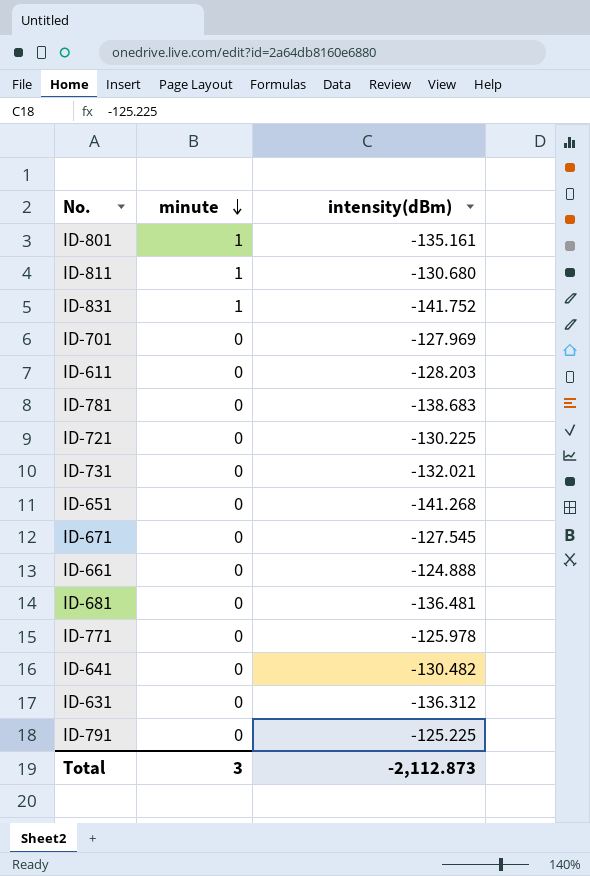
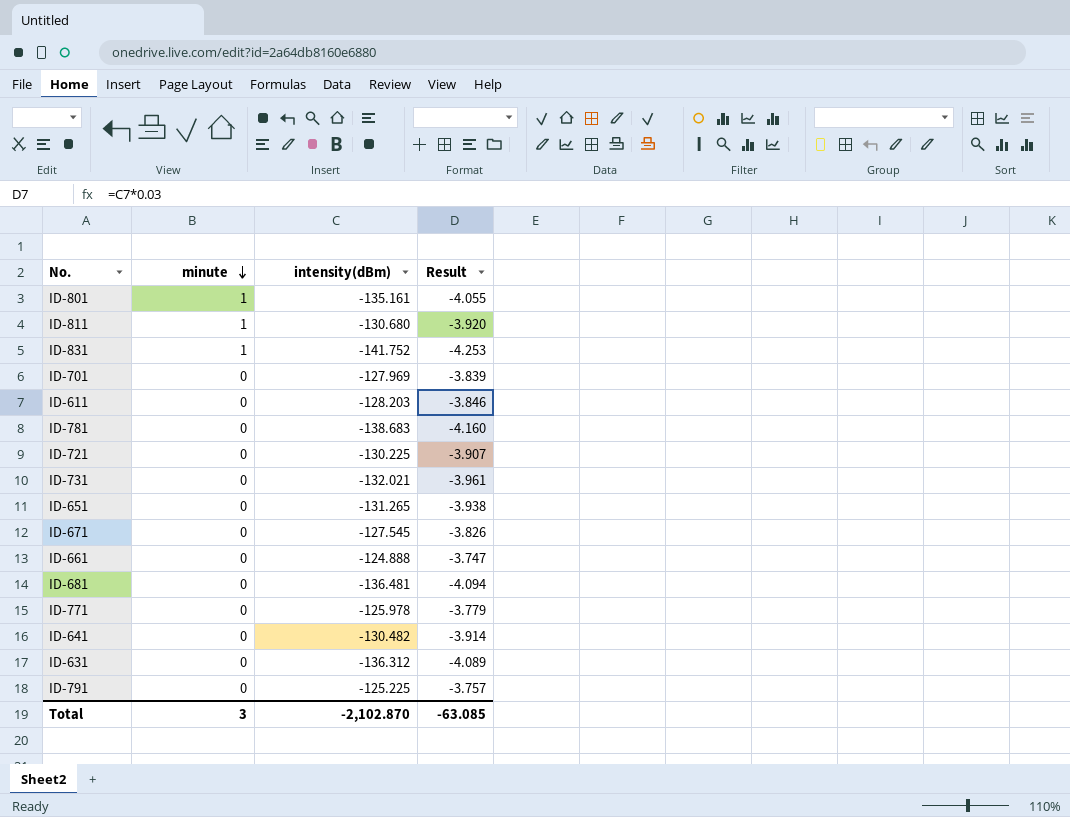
column Result | formula: none -> [intensity(dBm)] * 0.03
ID-651 | intensity(dBm): -141.268 -> -131.265
Total | intensity(dBm): -2,112.873 -> -2,102.870

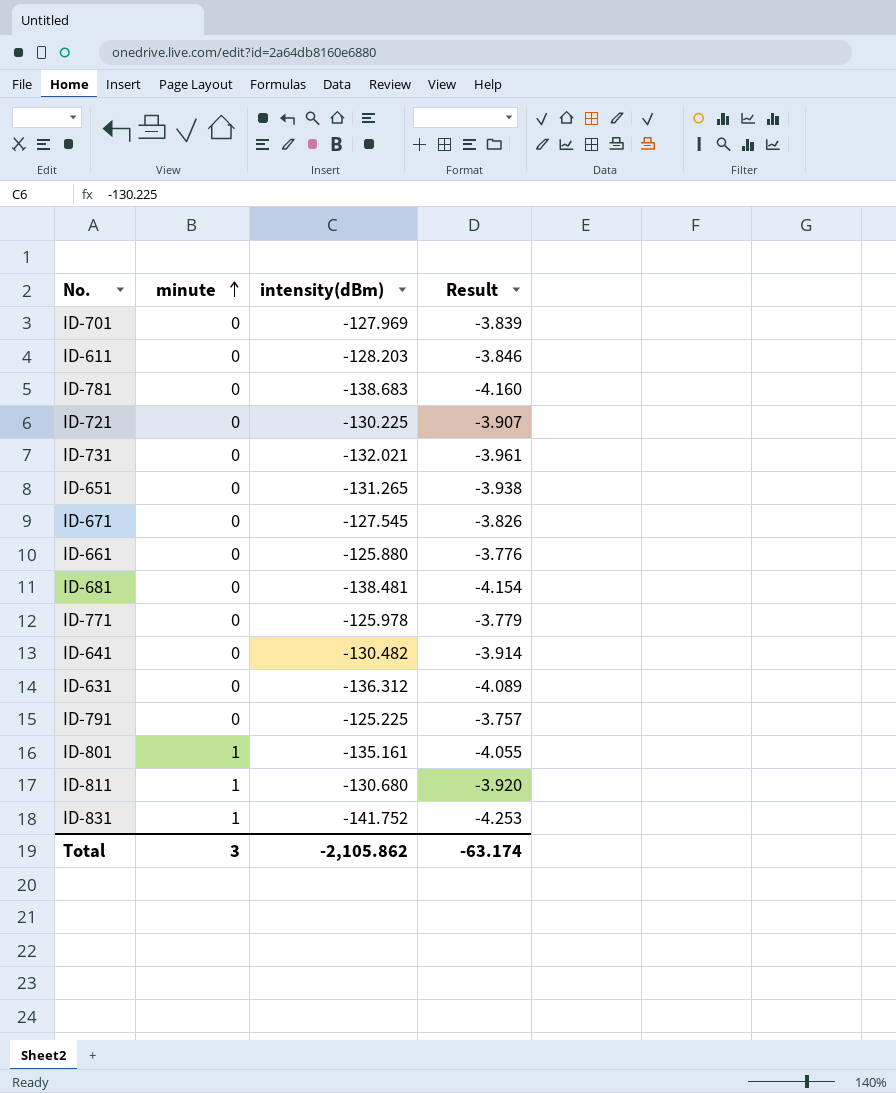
row order: minute descending -> minute ascending
ID-661 | intensity(dBm): -124.888 -> -125.880
ID-661 | Result: -3.747 -> -3.776
ID-681 | intensity(dBm): -136.481 -> -138.481
ID-681 | Result: -4.094 -> -4.154
Total | intensity(dBm): -2,102.870 -> -2,105.862
Total | Result: -63.085 -> -63.174

